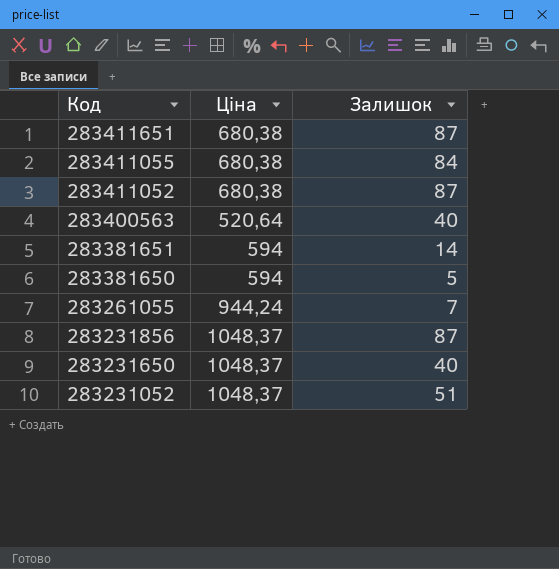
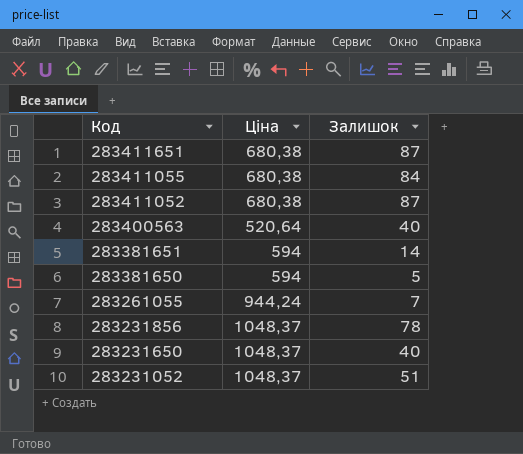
283231856 | Залишок: 87 -> 78

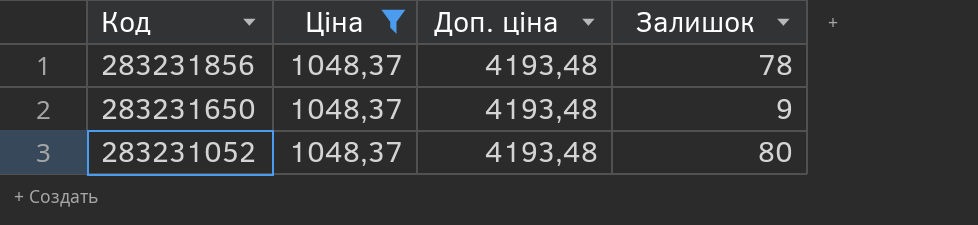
filter: none -> Ціна = 1048,37
column Доп. ціна | position: none -> 3
283231650 | Залишок: 40 -> 9
283231052 | Залишок: 51 -> 80

